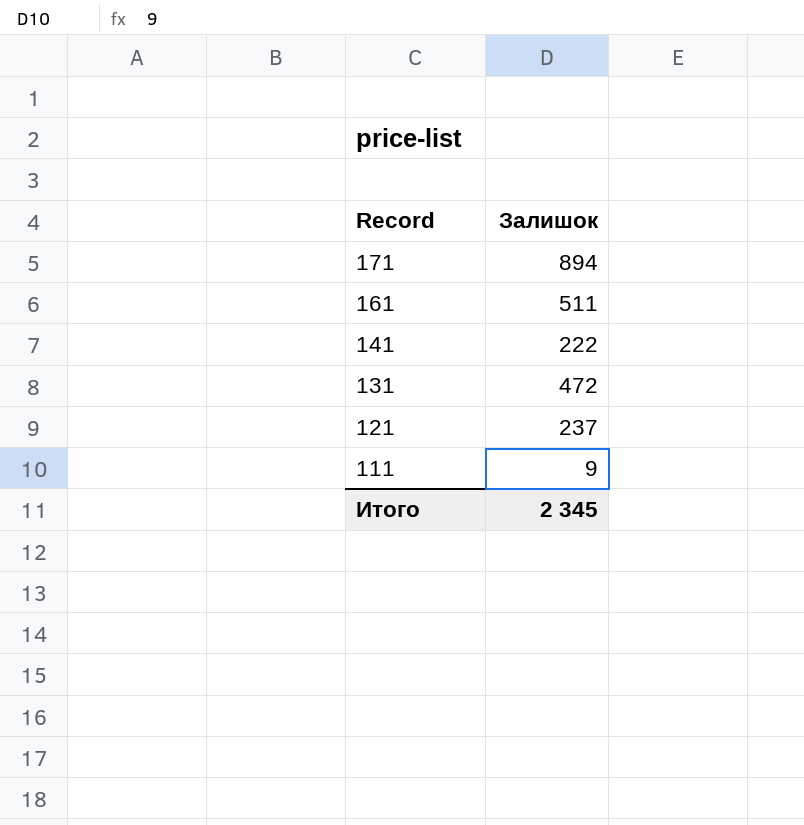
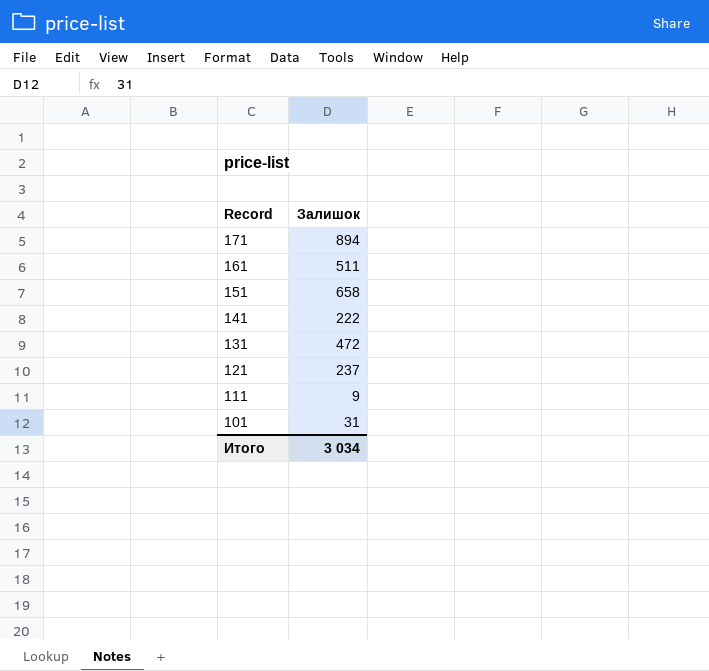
row 151: none -> 658
row 101: none -> 31
Итого | Залишок: 2 345 -> 3 034

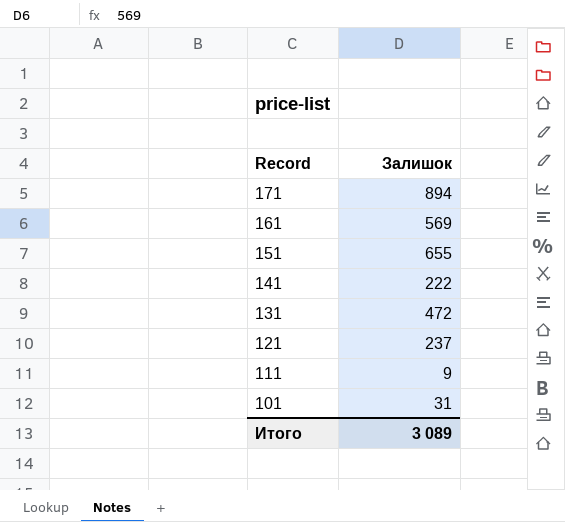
161 | Залишок: 511 -> 569
151 | Залишок: 658 -> 655
Итого | Залишок: 3 034 -> 3 089

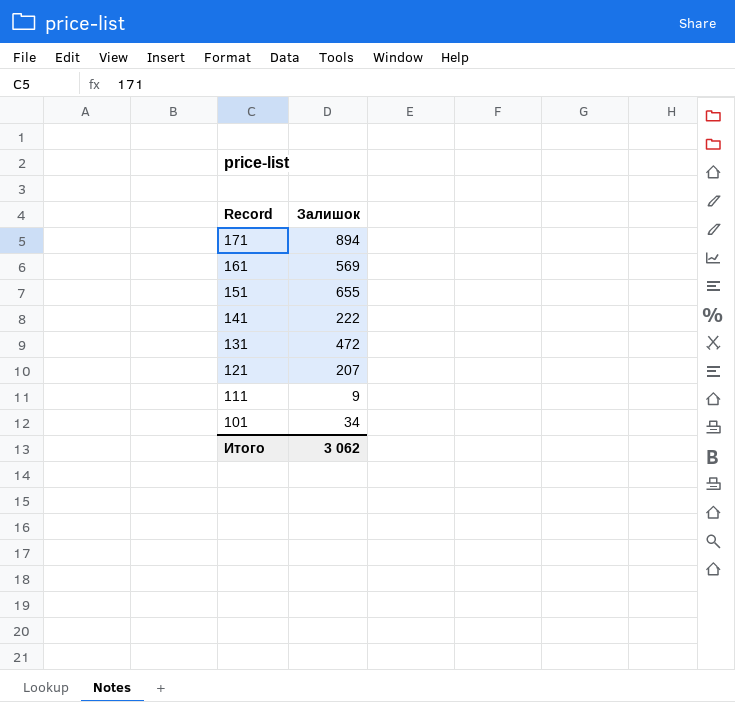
121 | Залишок: 237 -> 207
101 | Залишок: 31 -> 34
Итого | Залишок: 3 089 -> 3 062

